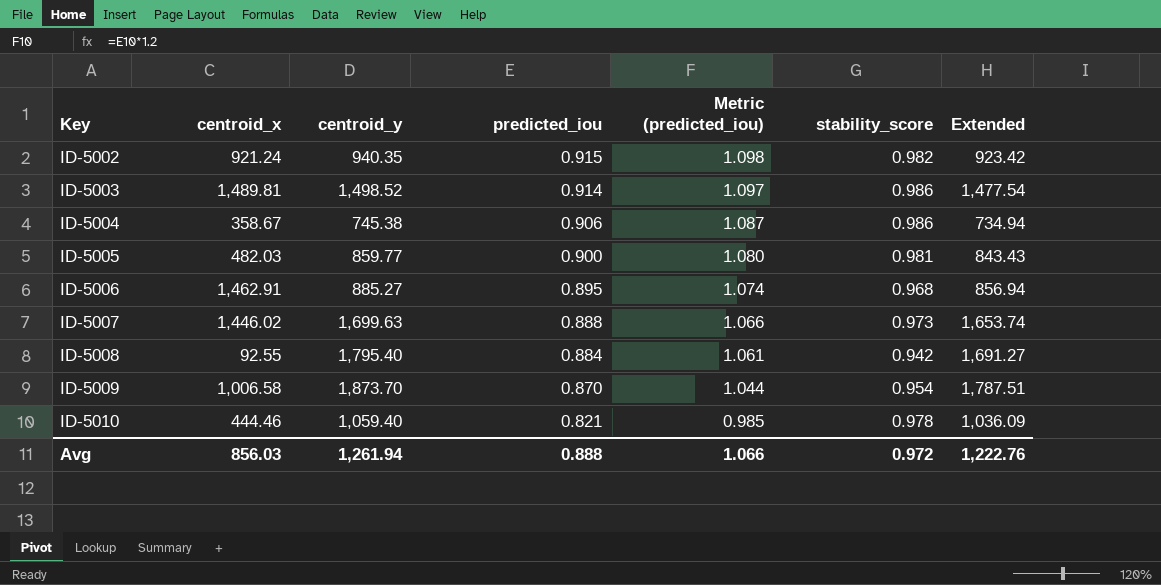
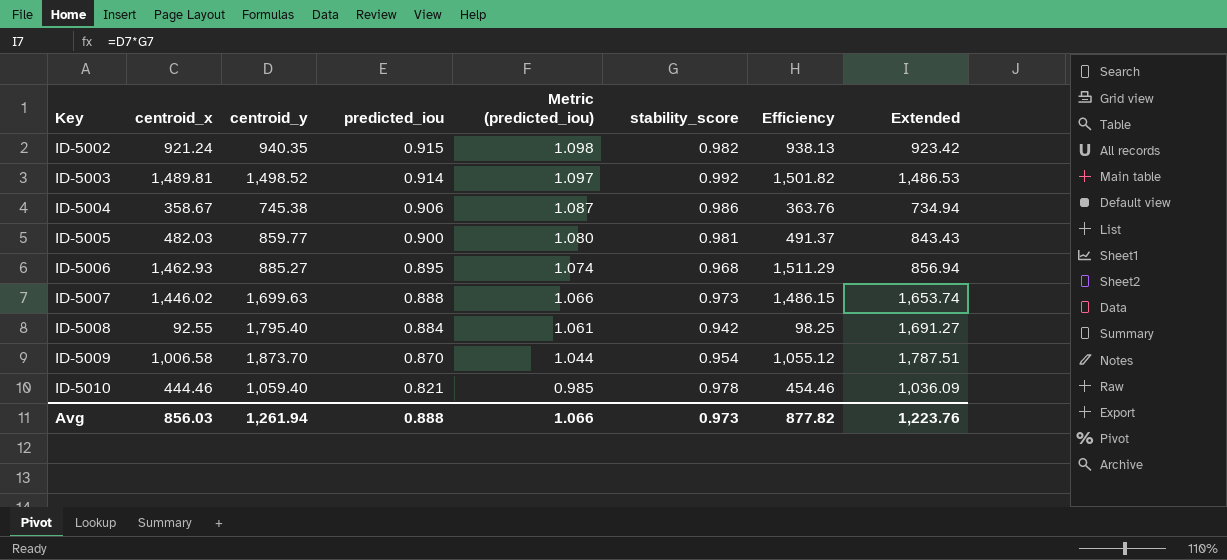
column Efficiency | formula: none -> [centroid_x] / [stability_score]
ID-5003 | stability_score: 0.986 -> 0.992
ID-5003 | Extended: 1,477.54 -> 1,486.53
ID-5006 | centroid_x: 1,462.91 -> 1,462.93
Avg | stability_score: 0.972 -> 0.973
Avg | Extended: 1,222.76 -> 1,223.76

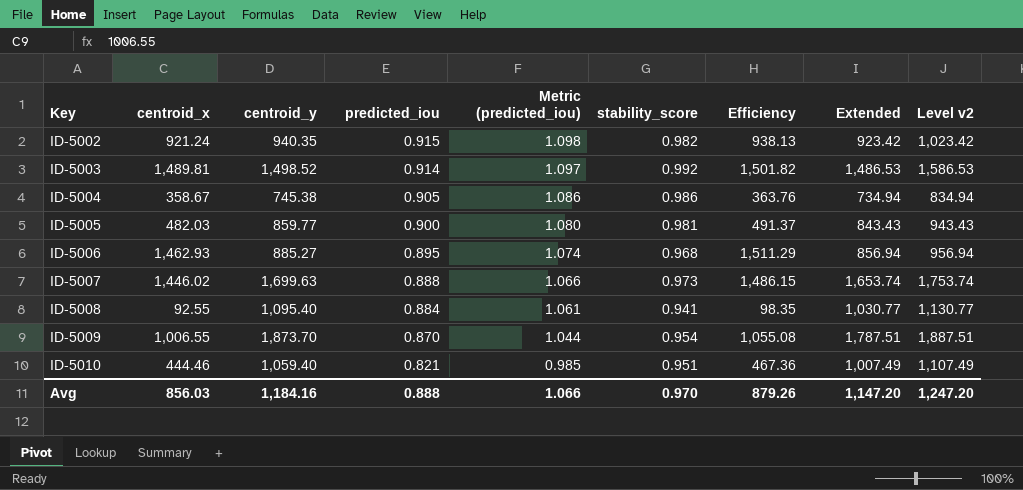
column Level v2 | formula: none -> [Extended] + 100
ID-5004 | predicted_iou: 0.906 -> 0.905
ID-5004 | Metric (predicted_iou): 1.087 -> 1.086
ID-5008 | centroid_y: 1,795.40 -> 1,095.40
ID-5008 | stability_score: 0.942 -> 0.941
ID-5008 | Efficiency: 98.25 -> 98.35
ID-5008 | Extended: 1,691.27 -> 1,030.77
ID-5009 | centroid_x: 1,006.58 -> 1,006.55
ID-5009 | Efficiency: 1,055.12 -> 1,055.08
ID-5010 | stability_score: 0.978 -> 0.951
ID-5010 | Efficiency: 454.46 -> 467.36
ID-5010 | Extended: 1,036.09 -> 1,007.49
Avg | centroid_y: 1,261.94 -> 1,184.16
Avg | stability_score: 0.973 -> 0.970
Avg | Efficiency: 877.82 -> 879.26
Avg | Extended: 1,223.76 -> 1,147.20

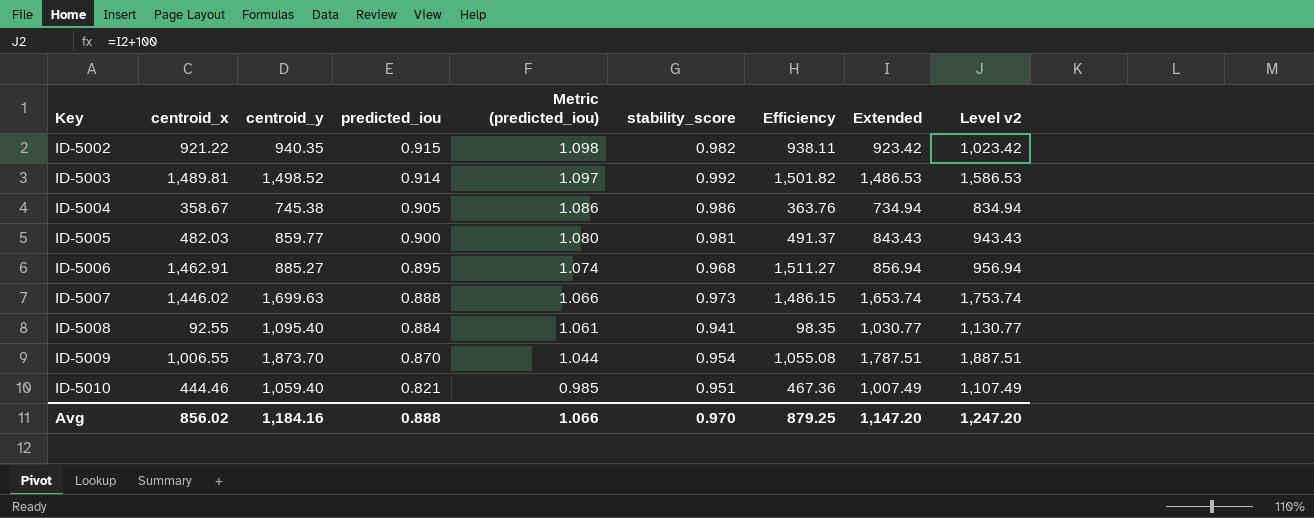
ID-5002 | centroid_x: 921.24 -> 921.22
ID-5002 | Efficiency: 938.13 -> 938.11
ID-5006 | centroid_x: 1,462.93 -> 1,462.91
ID-5006 | Efficiency: 1,511.29 -> 1,511.27
Avg | centroid_x: 856.03 -> 856.02
Avg | Efficiency: 879.26 -> 879.25

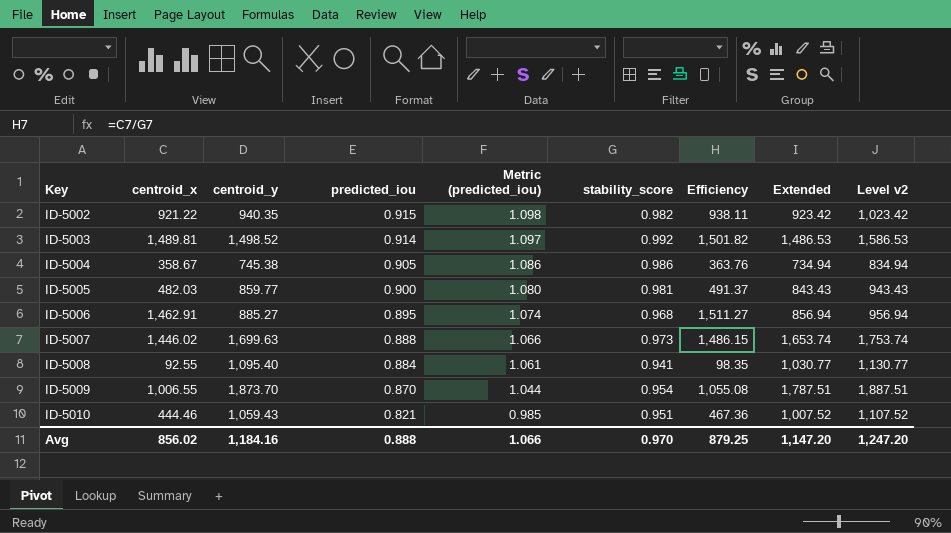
ID-5010 | centroid_y: 1,059.40 -> 1,059.43
ID-5010 | Extended: 1,007.49 -> 1,007.52
ID-5010 | Level v2: 1,107.49 -> 1,107.52

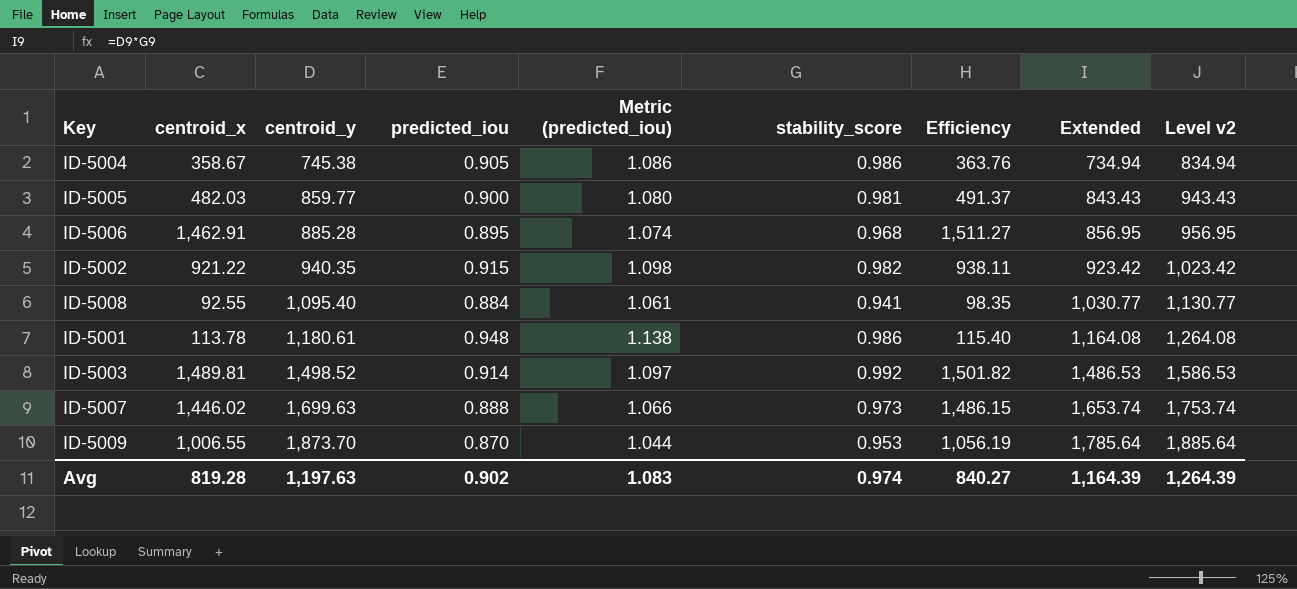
row order: Key ascending -> centroid_y ascending
row ID-5010: 444.46 | 1,059.43 | 0.821 | 0.985 | 0.951 | 467.36 | 1,007.52 | 1,107.52 -> none
ID-5006 | centroid_y: 885.27 -> 885.28
ID-5006 | Extended: 856.94 -> 856.95
ID-5006 | Level v2: 956.94 -> 956.95
row ID-5001: none -> 113.78 | 1,180.61 | 0.948 | 1.138 | 0.986 | 115.40 | 1,164.08 | 1,264.08
ID-5009 | stability_score: 0.954 -> 0.953
ID-5009 | Efficiency: 1,055.08 -> 1,056.19
ID-5009 | Extended: 1,787.51 -> 1,785.64
ID-5009 | Level v2: 1,887.51 -> 1,885.64
Avg | centroid_x: 856.02 -> 819.28
Avg | centroid_y: 1,184.16 -> 1,197.63
Avg | predicted_iou: 0.888 -> 0.902
Avg | Metric (predicted_iou): 1.066 -> 1.083
Avg | stability_score: 0.970 -> 0.974
Avg | Efficiency: 879.25 -> 840.27
Avg | Extended: 1,147.20 -> 1,164.39
Avg | Level v2: 1,247.20 -> 1,264.39

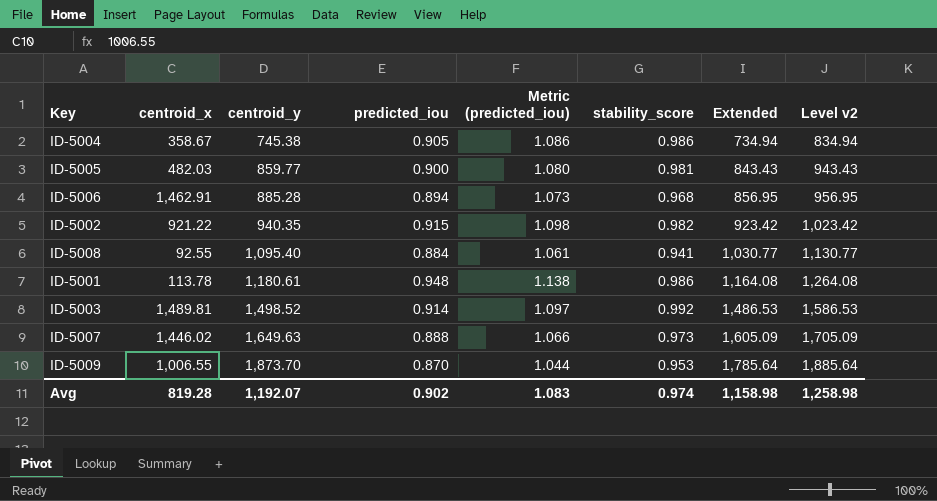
column Efficiency | formula: [centroid_x] / [stability_score] -> none
ID-5006 | predicted_iou: 0.895 -> 0.894
ID-5006 | Metric (predicted_iou): 1.074 -> 1.073
ID-5007 | centroid_y: 1,699.63 -> 1,649.63
ID-5007 | Extended: 1,653.74 -> 1,605.09
ID-5007 | Level v2: 1,753.74 -> 1,705.09
Avg | centroid_y: 1,197.63 -> 1,192.07
Avg | Extended: 1,164.39 -> 1,158.98
Avg | Level v2: 1,264.39 -> 1,258.98

